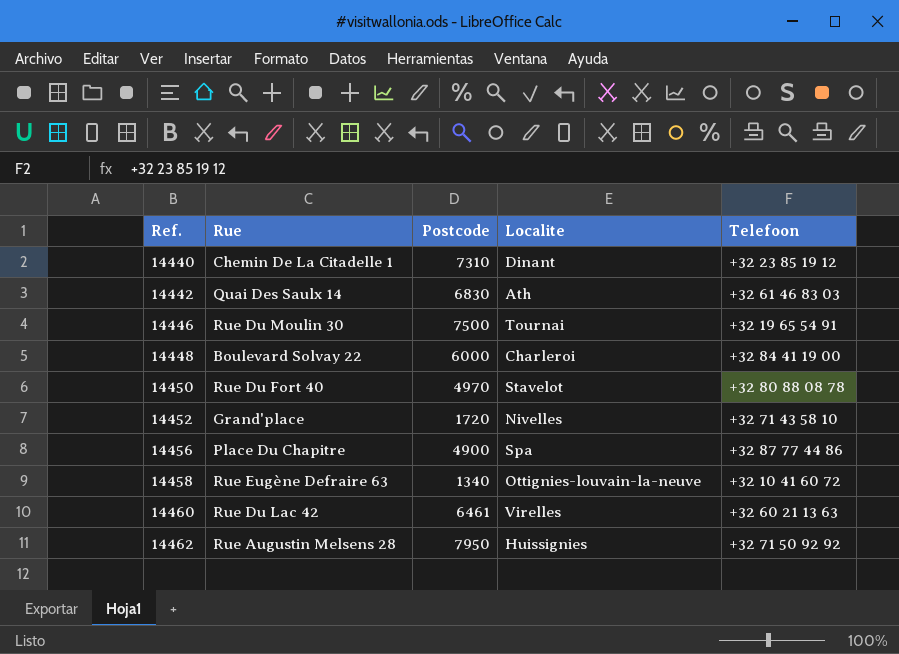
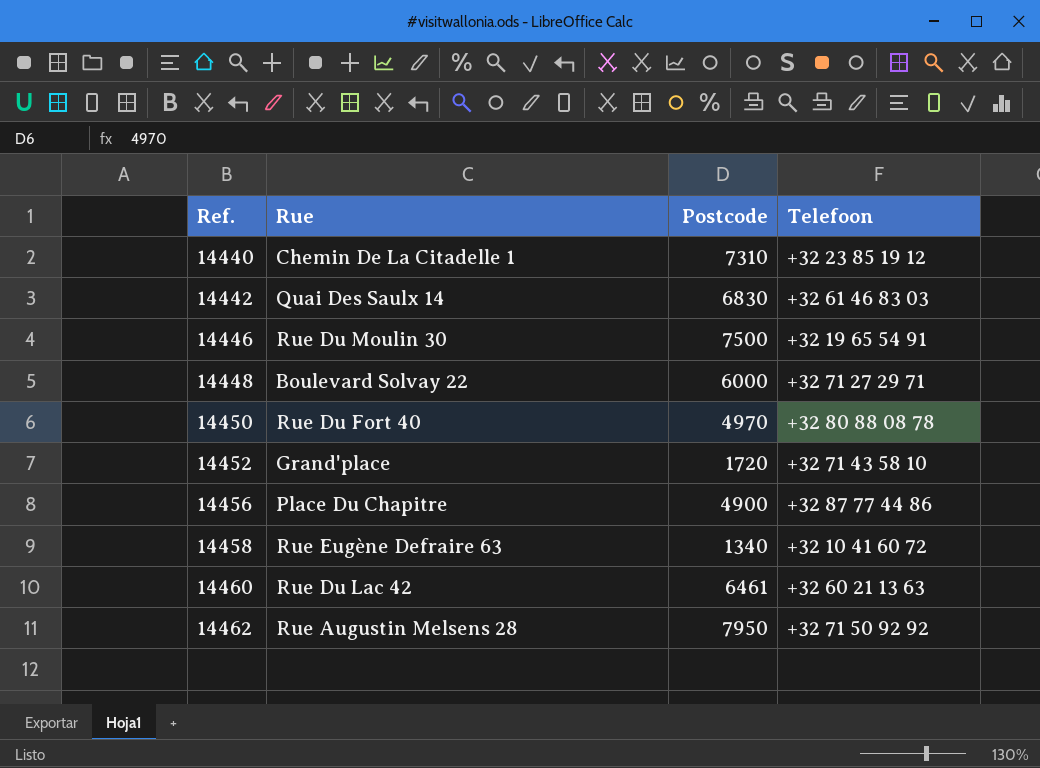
column Localite | position: 4 -> none
14448 | Telefoon: +32 84 41 19 00 -> +32 71 27 29 71

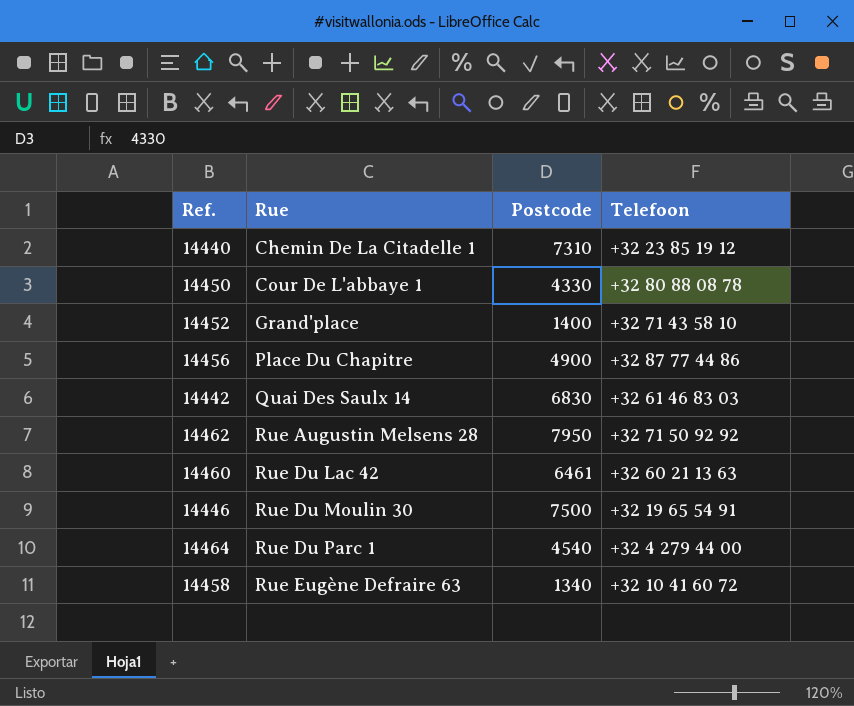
row order: Ref. ascending -> Rue ascending
row 14448: Boulevard Solvay 22 | 6000 | +32 71 27 29 71 -> none
14450 | Rue: Rue Du Fort 40 -> Cour De L'abbaye 1
14450 | Postcode: 4970 -> 4330
14452 | Postcode: 1720 -> 1400
row 14464: none -> Rue Du Parc 1 | 4540 | +32 4 279 44 00

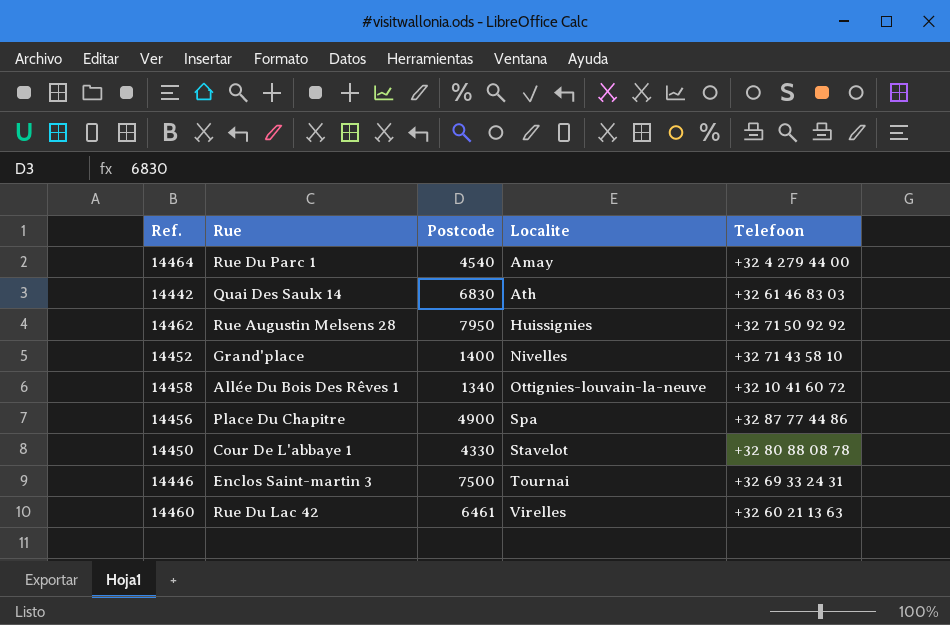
row order: Rue ascending -> Localite ascending
column Localite | position: none -> 4
row 14440: Chemin De La Citadelle 1 | 7310 | +32 23 85 19 12 -> none
14458 | Rue: Rue Eugène Defraire 63 -> Allée Du Bois Des Rêves 1
14446 | Rue: Rue Du Moulin 30 -> Enclos Saint-martin 3
14446 | Telefoon: +32 19 65 54 91 -> +32 69 33 24 31

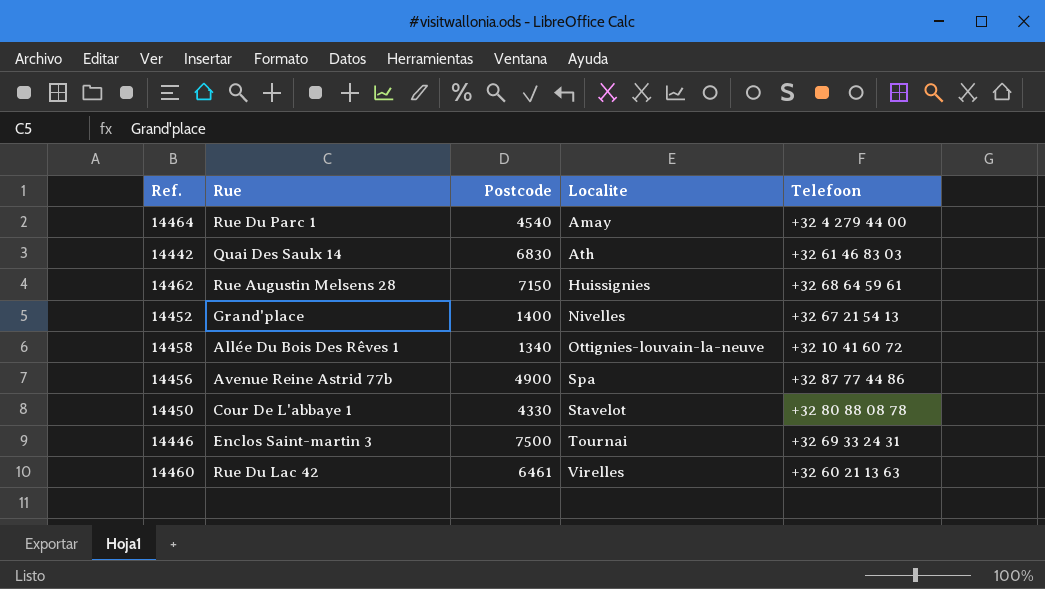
14462 | Postcode: 7950 -> 7150
14462 | Telefoon: +32 71 50 92 92 -> +32 68 64 59 61
14452 | Telefoon: +32 71 43 58 10 -> +32 67 21 54 13
14456 | Rue: Place Du Chapitre -> Avenue Reine Astrid 77b

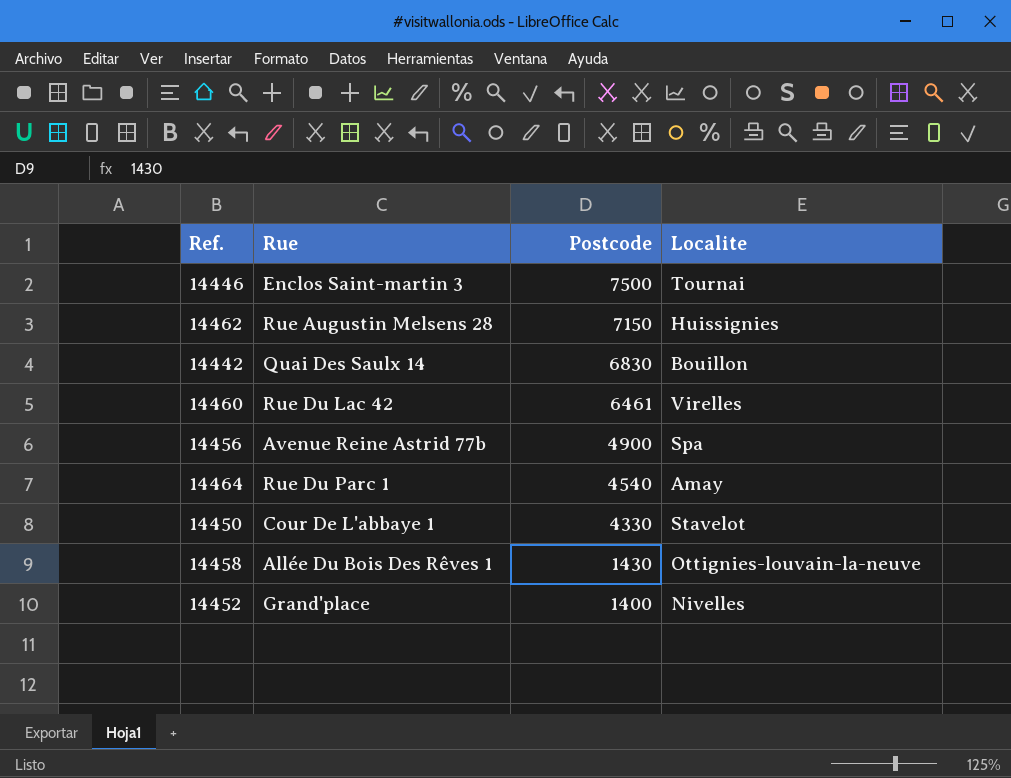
row order: Localite ascending -> Postcode descending
column Telefoon | position: 5 -> none
14442 | Localite: Ath -> Bouillon
14458 | Postcode: 1340 -> 1430

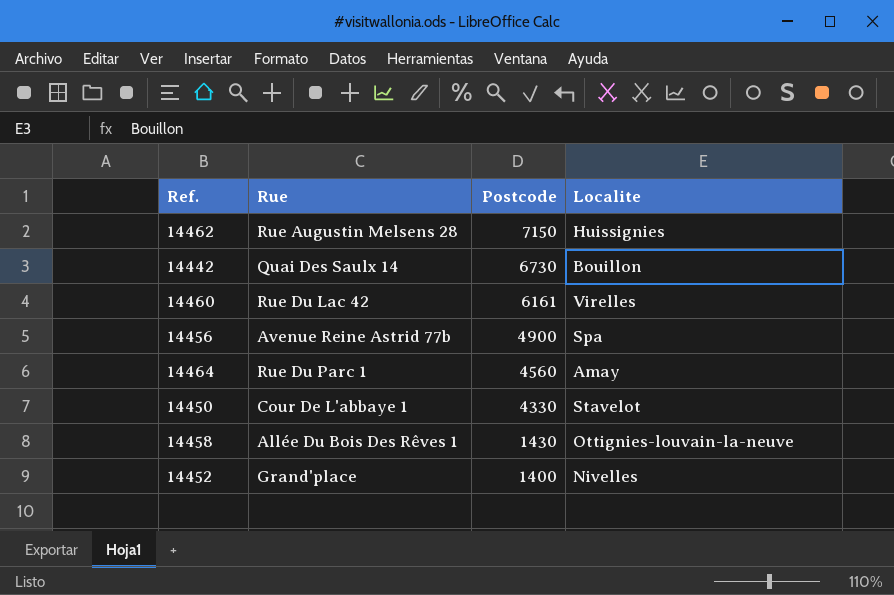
row 14446: Enclos Saint-martin 3 | 7500 | Tournai -> none
14442 | Postcode: 6830 -> 6730
14460 | Postcode: 6461 -> 6161
14464 | Postcode: 4540 -> 4560

